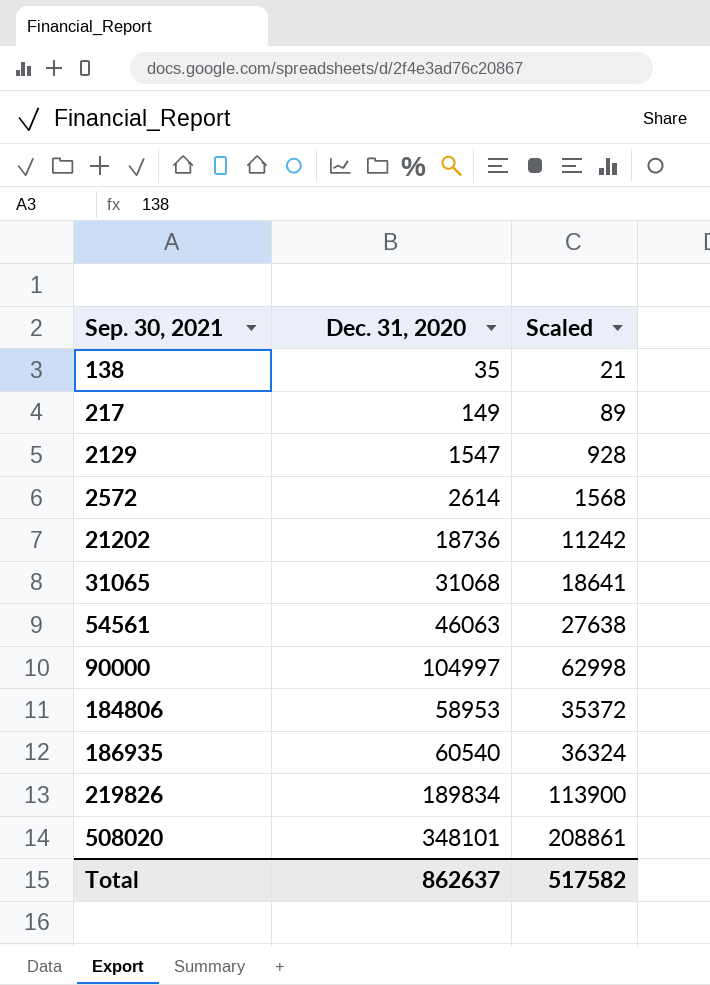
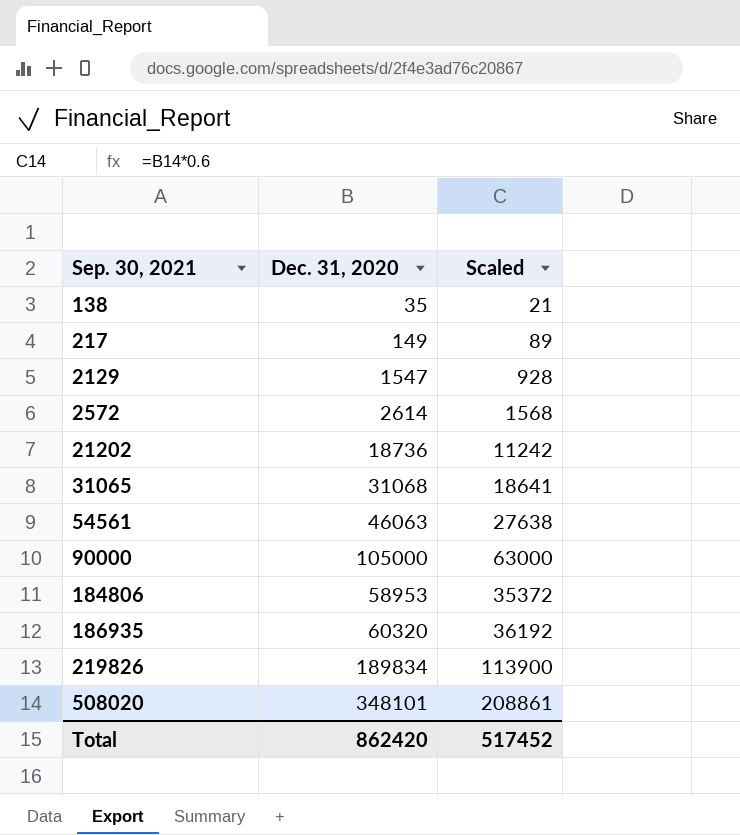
90000 | Dec. 31, 2020: 104997 -> 105000
90000 | Scaled: 62998 -> 63000
186935 | Dec. 31, 2020: 60540 -> 60320
186935 | Scaled: 36324 -> 36192
Total | Dec. 31, 2020: 862637 -> 862420
Total | Scaled: 517582 -> 517452

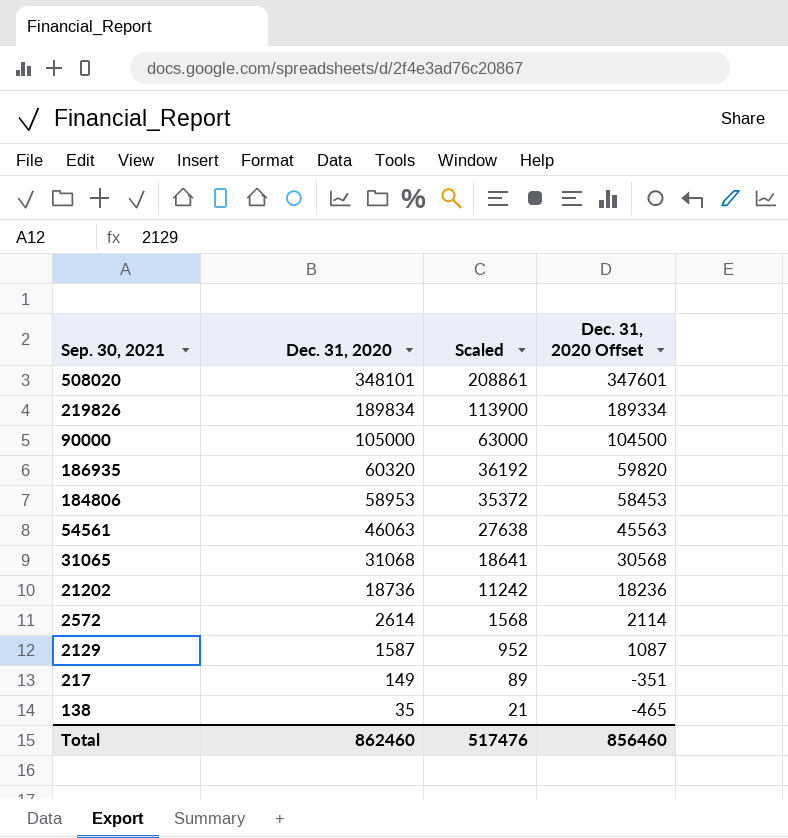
row order: Sep. 30, 2021 ascending -> Dec. 31, 2020 descending
column Dec. 31, 2020 Offset | formula: none -> [Dec. 31, 2020] - 500
2129 | Dec. 31, 2020: 1547 -> 1587
2129 | Scaled: 928 -> 952
Total | Dec. 31, 2020: 862420 -> 862460
Total | Scaled: 517452 -> 517476

